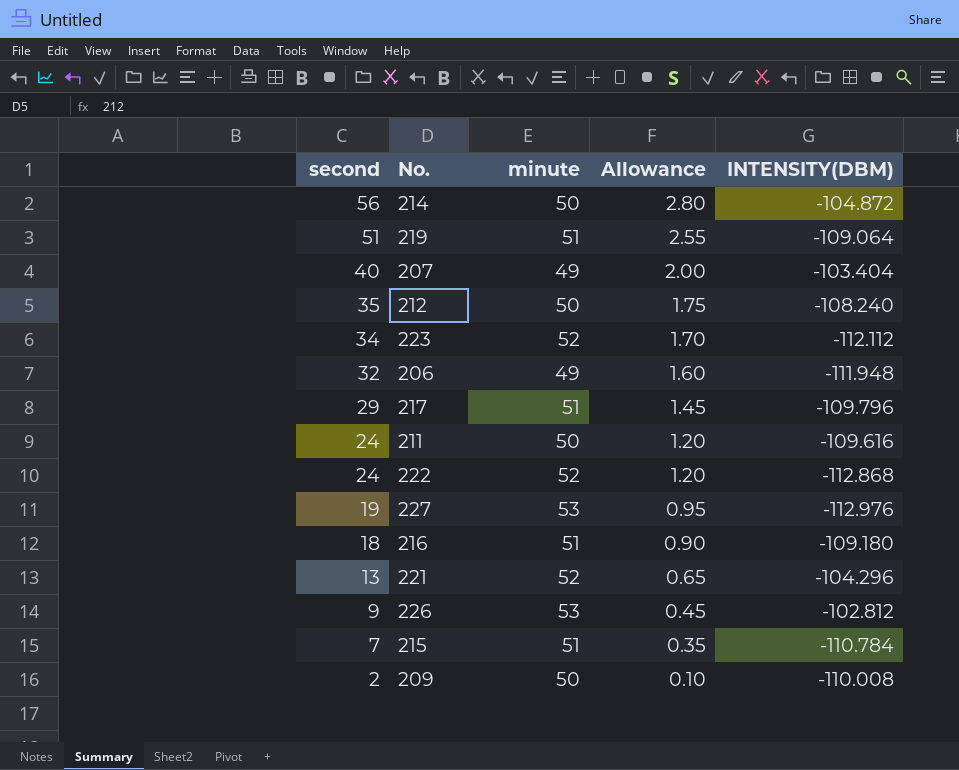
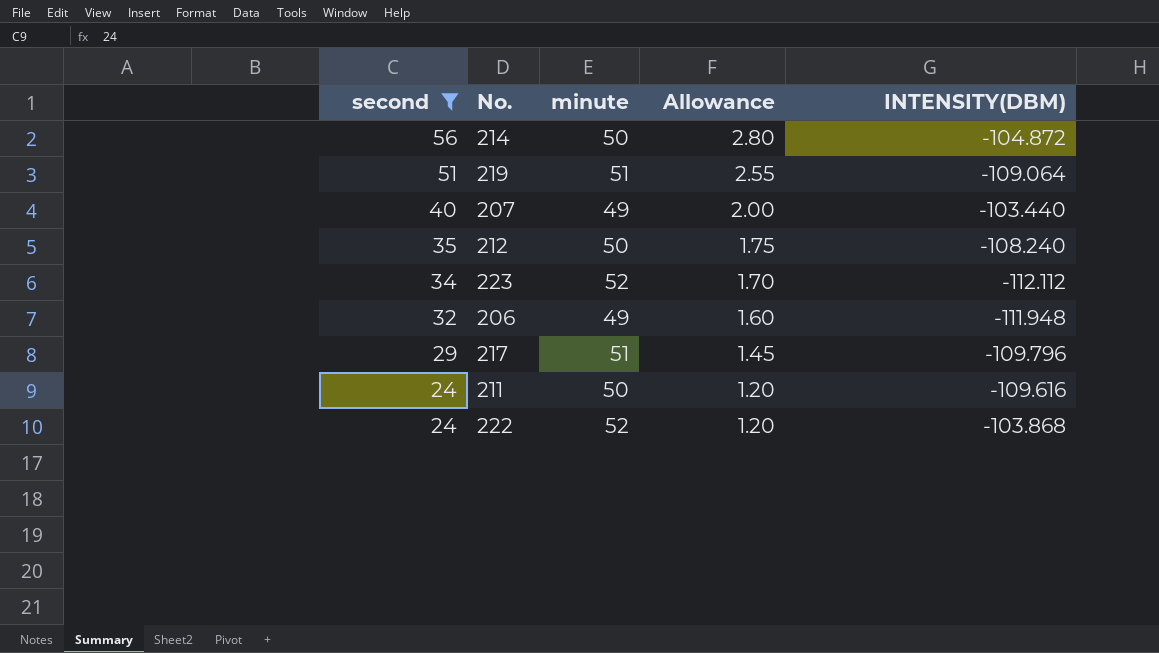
filter: none -> second >= 24
207 | INTENSITY(DBM): -103.404 -> -103.440
222 | INTENSITY(DBM): -112.868 -> -103.868

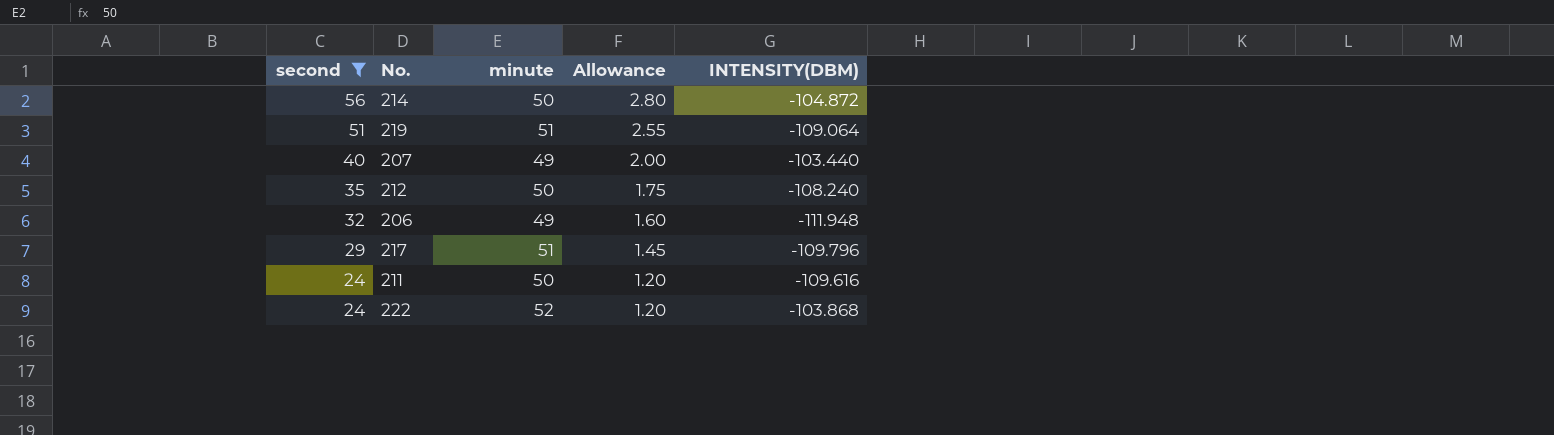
row 223: 34 | 52 | 1.70 | -112.112 -> none

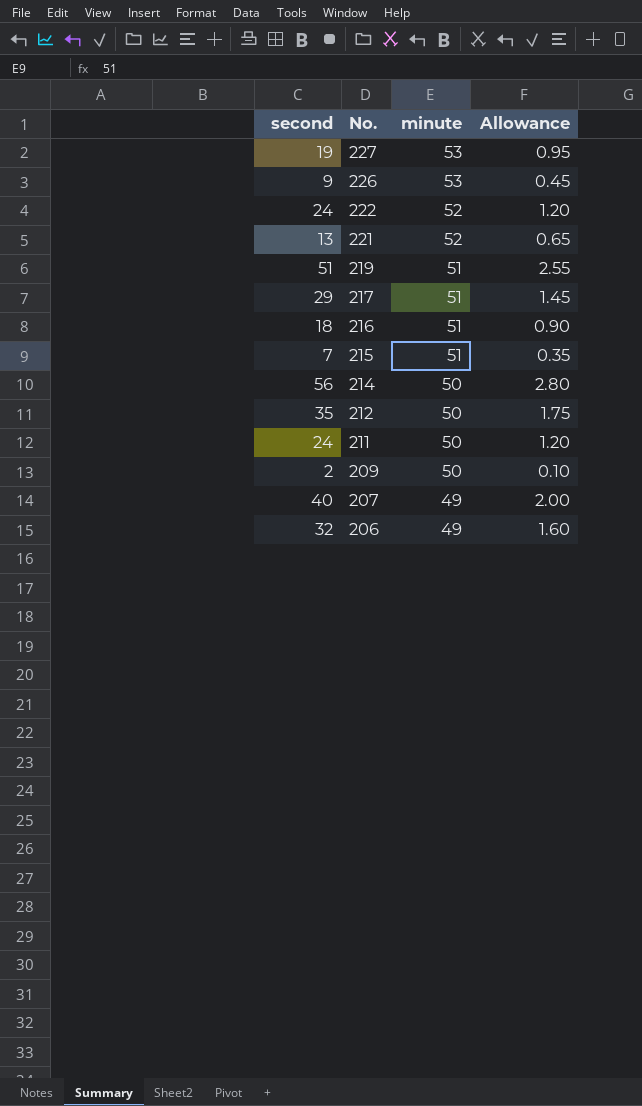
filter: second >= 24 -> none
row order: second descending -> No. descending
column INTENSITY(DBM) | position: 5 -> none

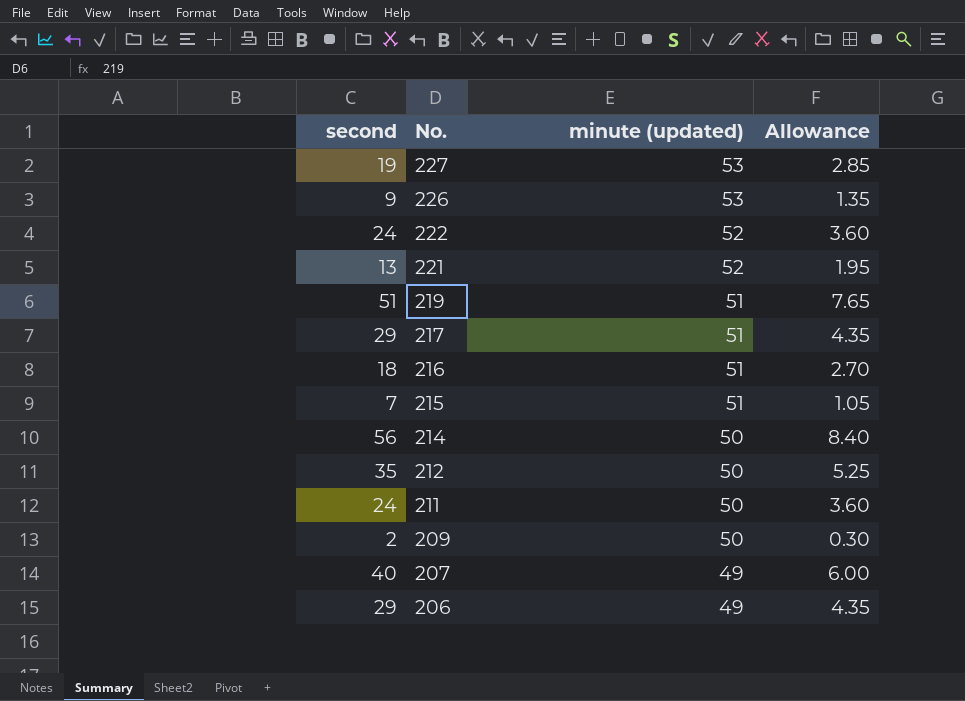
column name: minute -> minute (updated)
column Allowance | formula: [second] * 0.05 -> [second] * 0.15
206 | second: 32 -> 29

